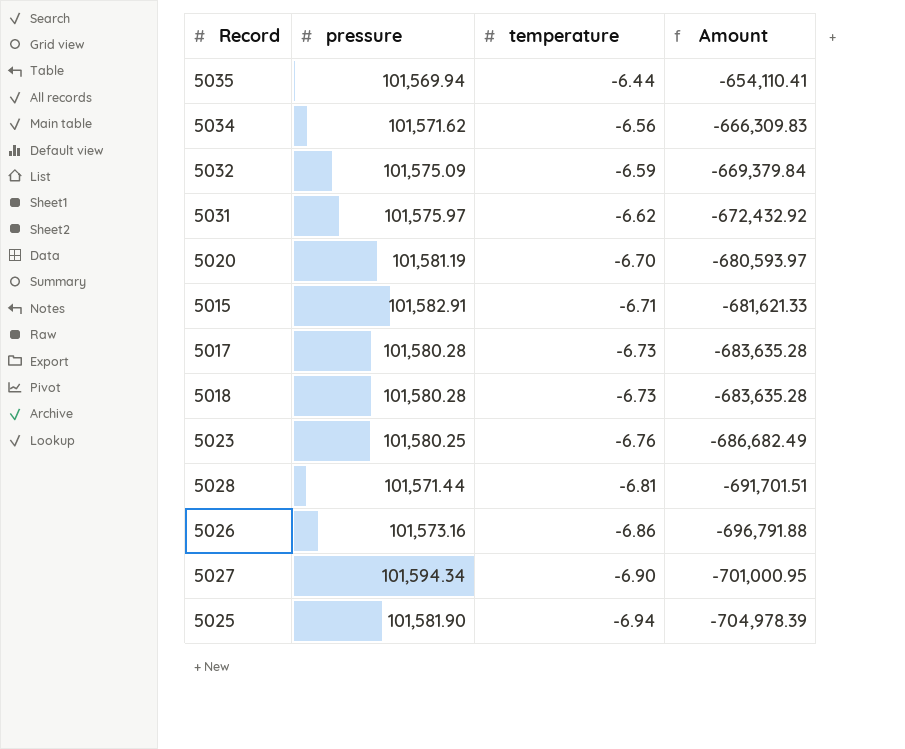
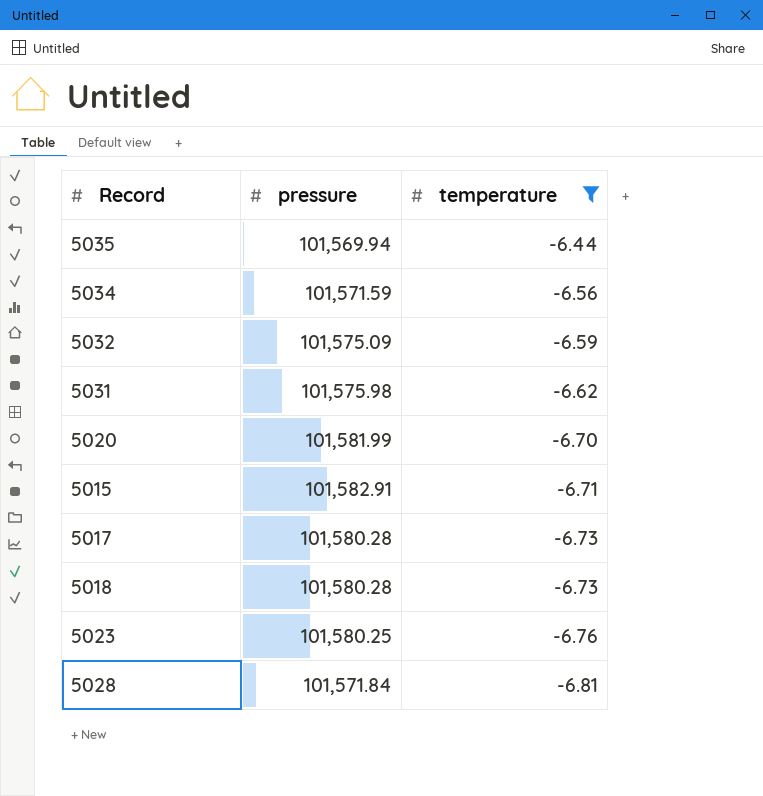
filter: none -> temperature >= -6.81
column Amount | formula: [pressure] * [temperature] -> none
5034 | pressure: 101,571.62 -> 101,571.59
5031 | pressure: 101,575.97 -> 101,575.98
5020 | pressure: 101,581.19 -> 101,581.99
5028 | pressure: 101,571.44 -> 101,571.84

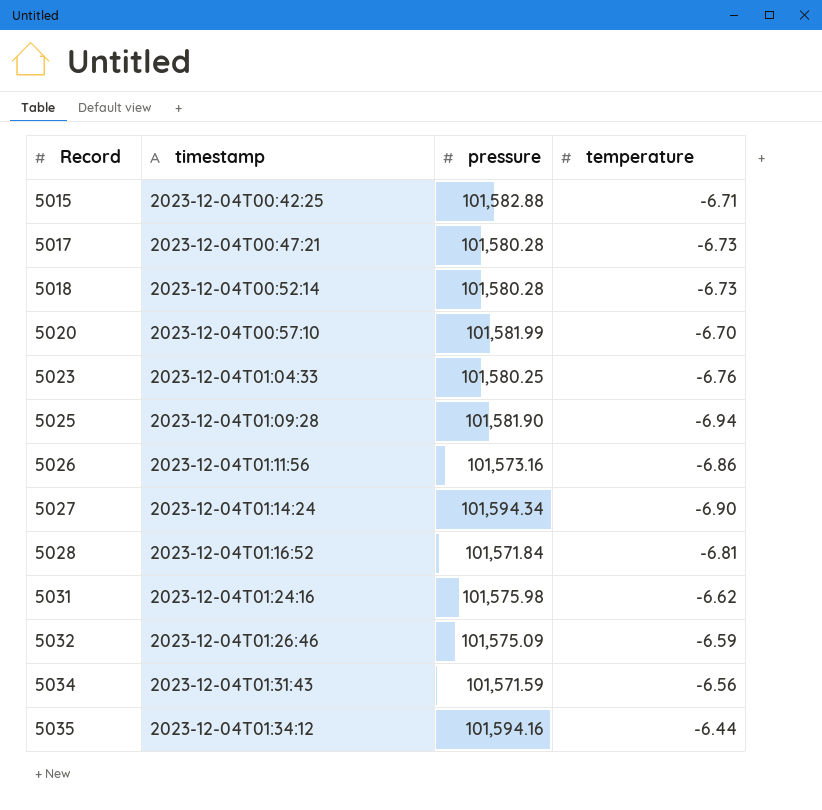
filter: temperature >= -6.81 -> none
row order: temperature descending -> Record ascending
column timestamp | position: none -> 2
5015 | pressure: 101,582.91 -> 101,582.88
5035 | pressure: 101,569.94 -> 101,594.16

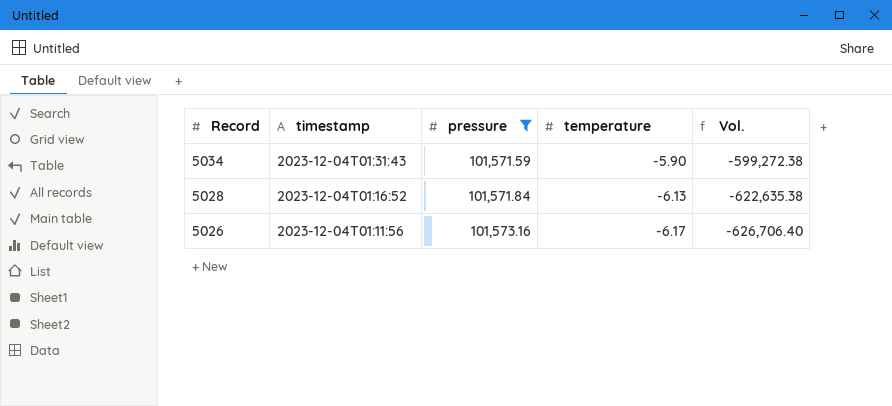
filter: none -> pressure <= 101,573.16
row order: Record ascending -> Record descending
column Vol. | formula: none -> [pressure] * [temperature]
5034 | temperature: -6.56 -> -5.90
5028 | temperature: -6.81 -> -6.13
5026 | temperature: -6.86 -> -6.17

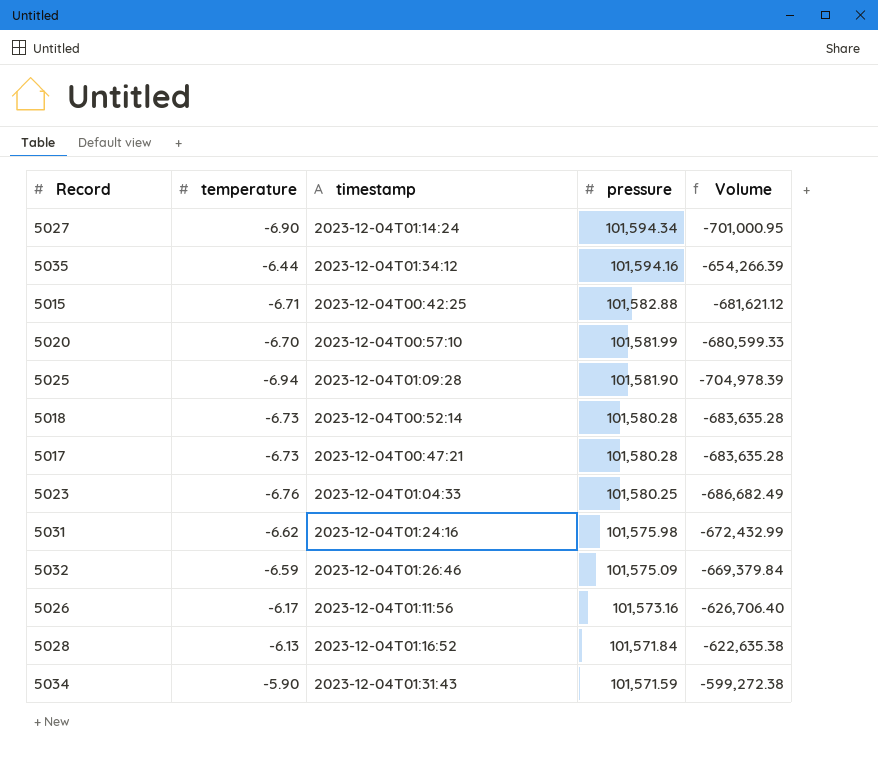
filter: pressure <= 101,573.16 -> none
row order: Record descending -> pressure descending
column temperature | position: 4 -> 2
column name: Vol. -> Volume

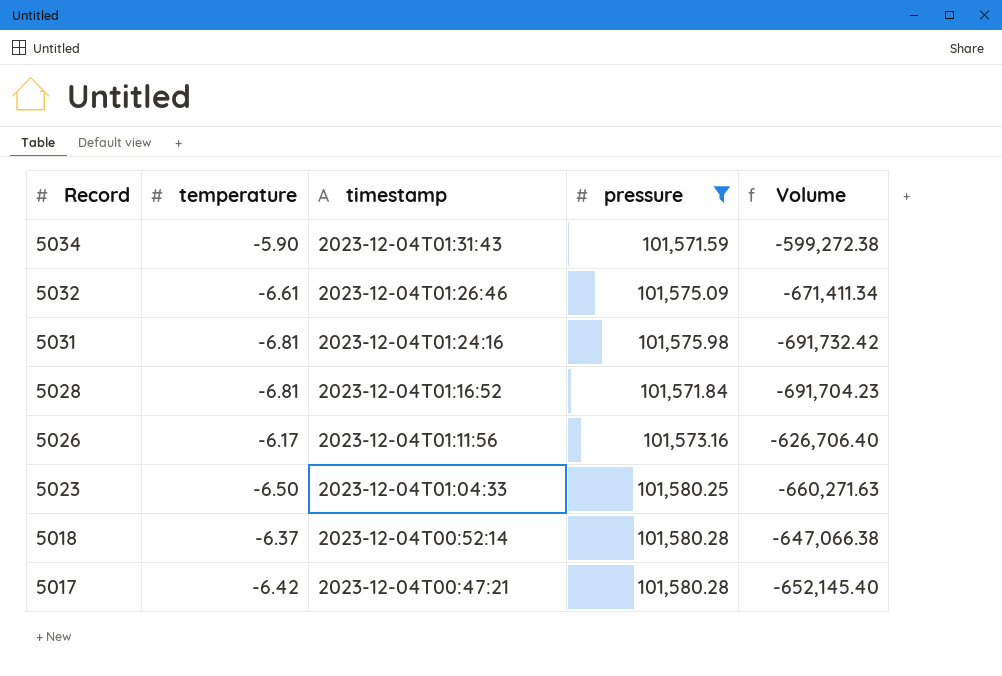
filter: none -> pressure <= 101,580.28
row order: pressure descending -> Record descending
5032 | temperature: -6.59 -> -6.61
5032 | Volume: -669,379.84 -> -671,411.34
5031 | temperature: -6.62 -> -6.81
5031 | Volume: -672,432.99 -> -691,732.42
5028 | temperature: -6.13 -> -6.81
5028 | Volume: -622,635.38 -> -691,704.23
5023 | temperature: -6.76 -> -6.50
5023 | Volume: -686,682.49 -> -660,271.63
5018 | temperature: -6.73 -> -6.37
5018 | Volume: -683,635.28 -> -647,066.38
5017 | temperature: -6.73 -> -6.42
5017 | Volume: -683,635.28 -> -652,145.40

